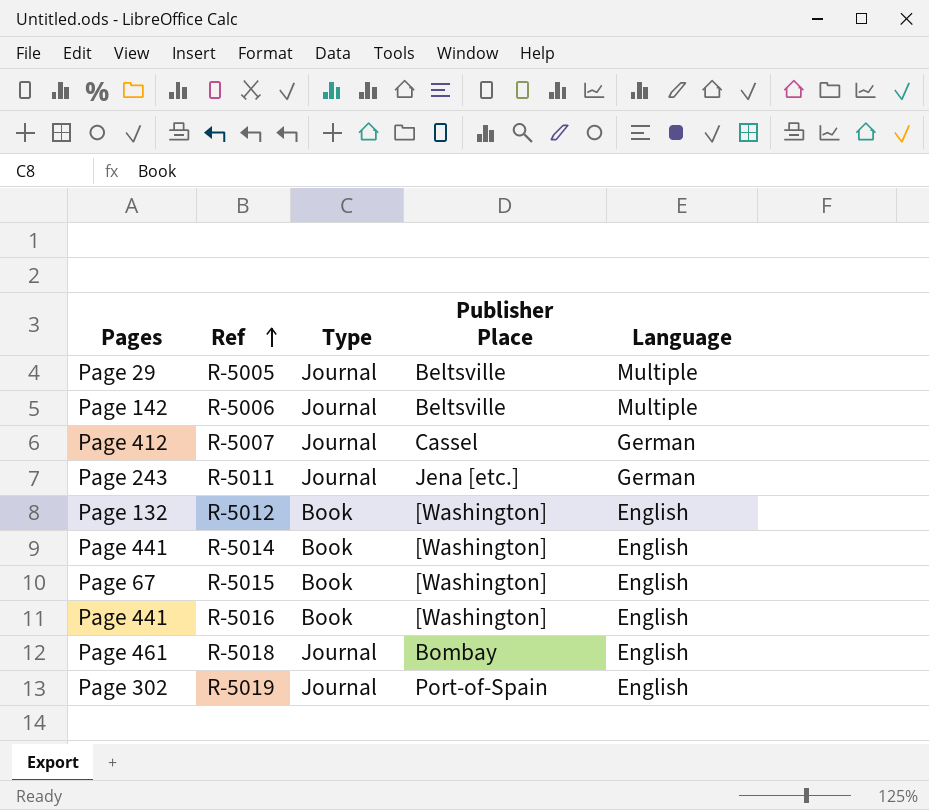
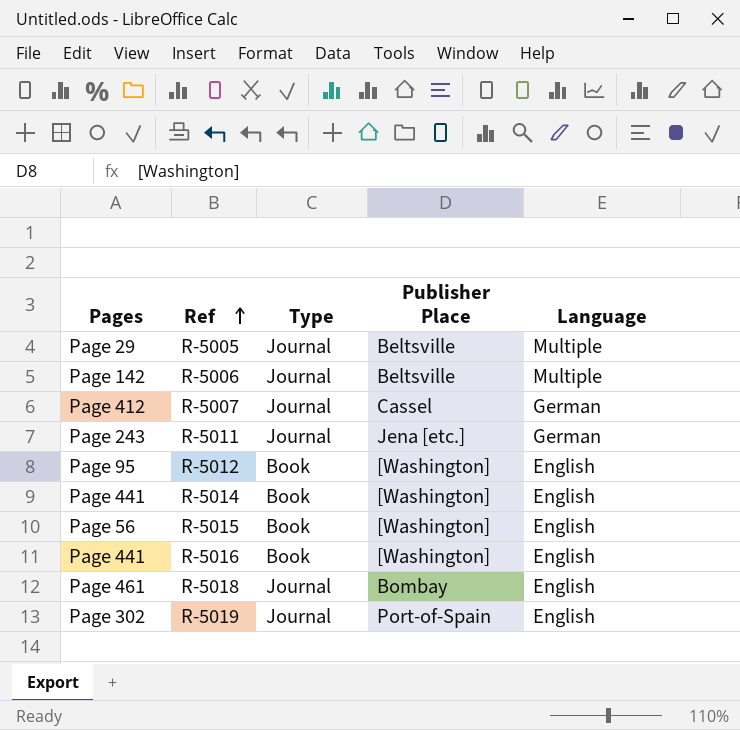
R-5012 | Pages: Page 132 -> Page 95
R-5015 | Pages: Page 67 -> Page 56

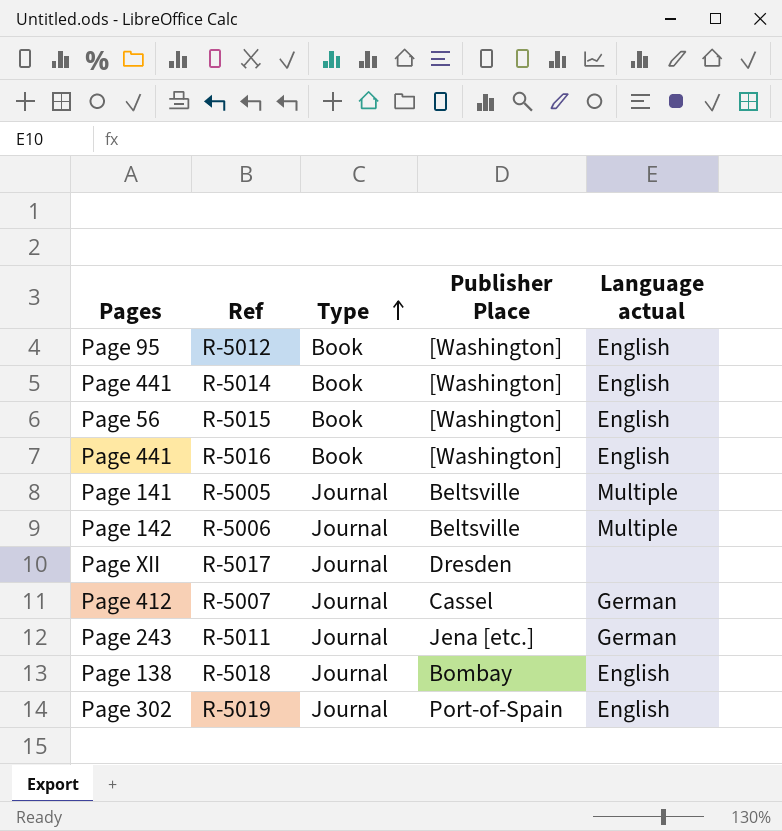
row order: Ref ascending -> Type ascending
column name: Language -> Language actual
R-5005 | Pages: Page 29 -> Page 141
row R-5017: none -> Page XII | Journal | Dresden | none
R-5018 | Pages: Page 461 -> Page 138

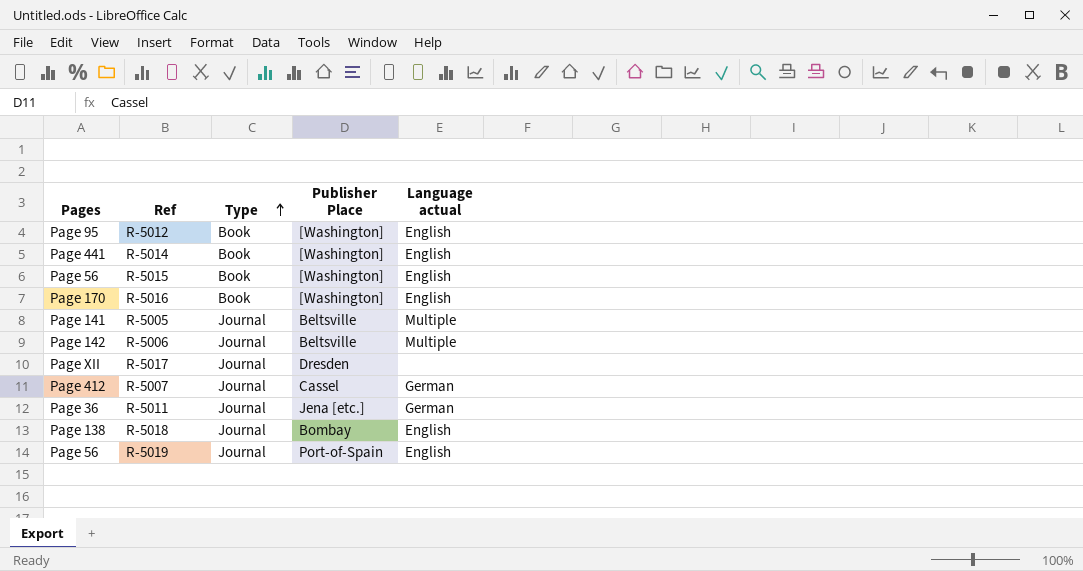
R-5016 | Pages: Page 441 -> Page 170
R-5011 | Pages: Page 243 -> Page 36
R-5019 | Pages: Page 302 -> Page 56

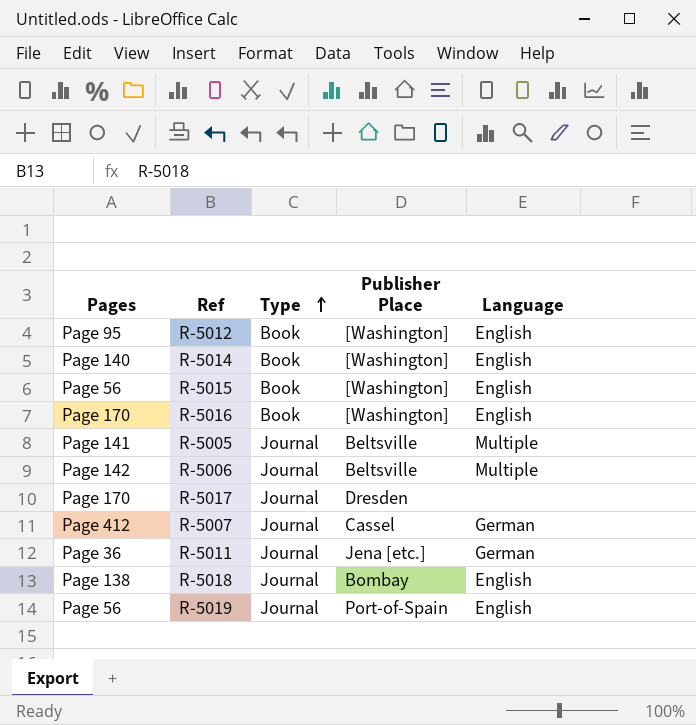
column name: Language actual -> Language
R-5014 | Pages: Page 441 -> Page 140
R-5017 | Pages: Page XII -> Page 170

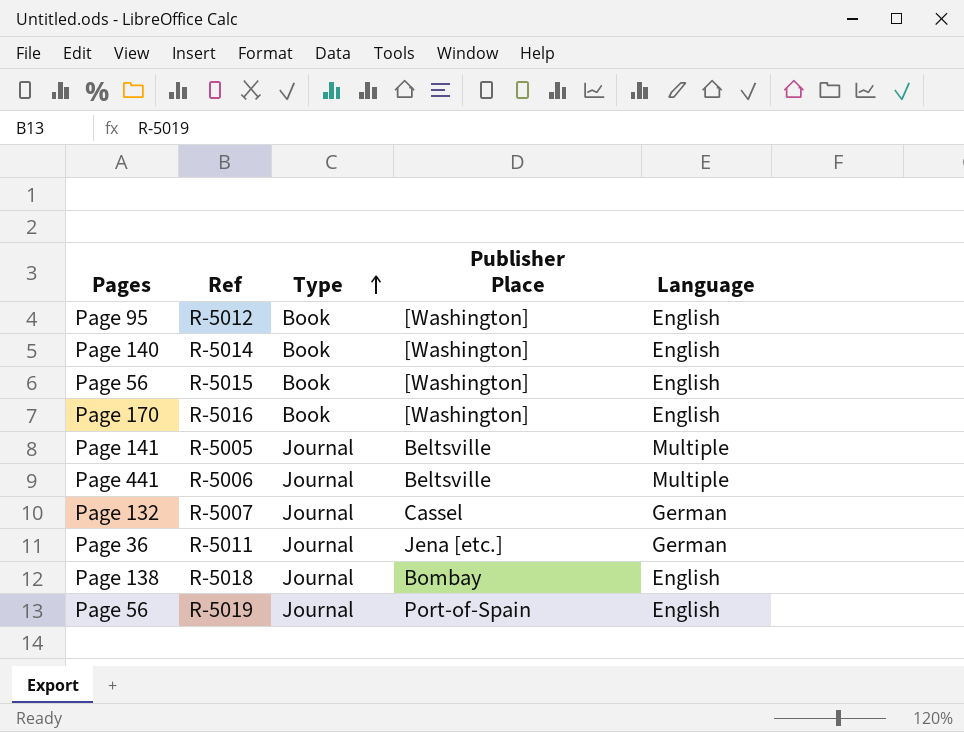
row R-5017: Page 170 | Journal | Dresden | none -> none
R-5006 | Pages: Page 142 -> Page 441
R-5007 | Pages: Page 412 -> Page 132

